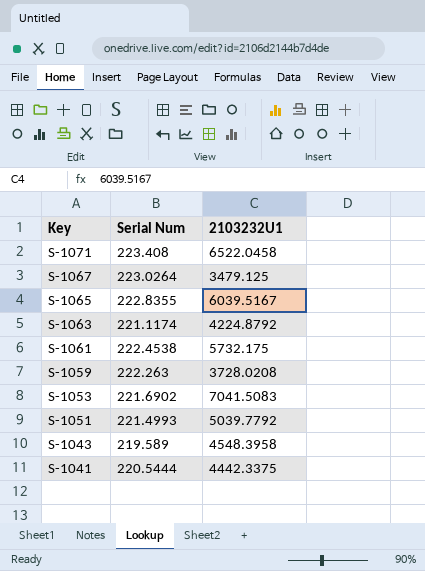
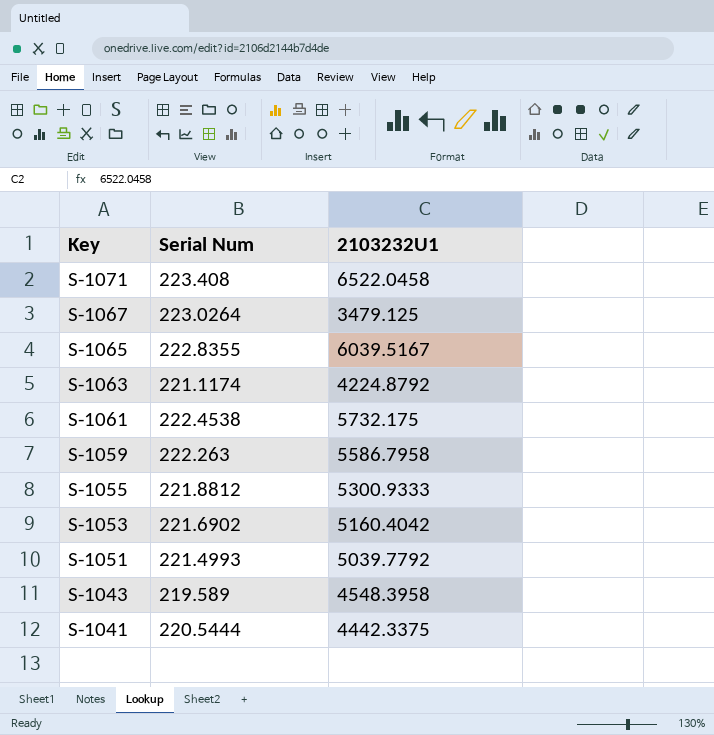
S-1059 | 2103232U1: 3728.0208 -> 5586.7958
row S-1055: none -> 221.8812 | 5300.9333
S-1053 | 2103232U1: 7041.5083 -> 5160.4042

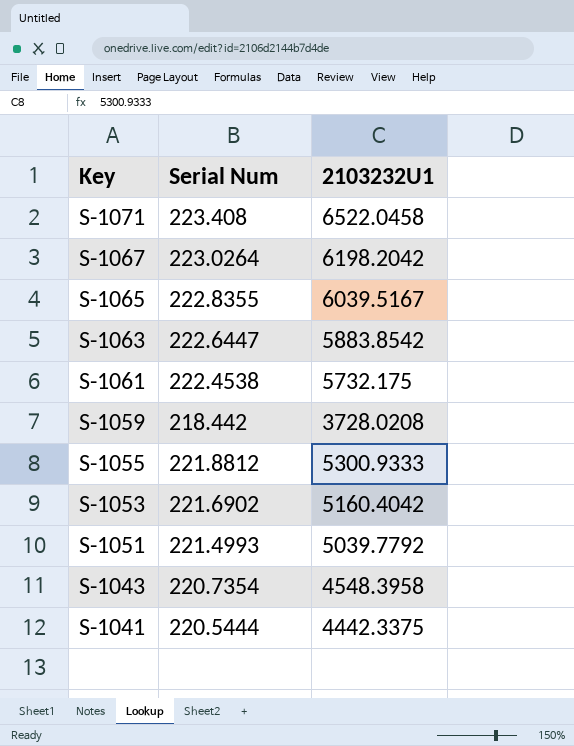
S-1067 | 2103232U1: 3479.125 -> 6198.2042
S-1063 | Serial Num: 221.1174 -> 222.6447
S-1063 | 2103232U1: 4224.8792 -> 5883.8542
S-1059 | Serial Num: 222.263 -> 218.442
S-1059 | 2103232U1: 5586.7958 -> 3728.0208
S-1043 | Serial Num: 219.589 -> 220.7354

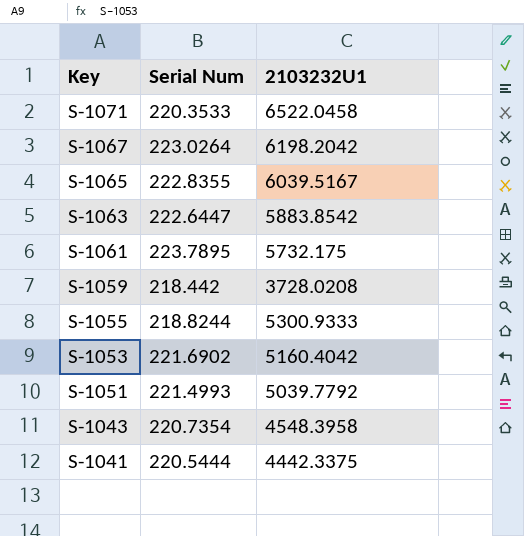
S-1071 | Serial Num: 223.408 -> 220.3533
S-1061 | Serial Num: 222.4538 -> 223.7895
S-1055 | Serial Num: 221.8812 -> 218.8244

